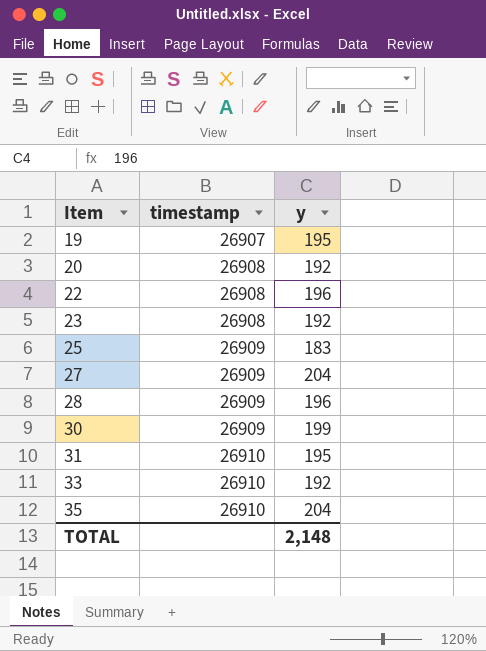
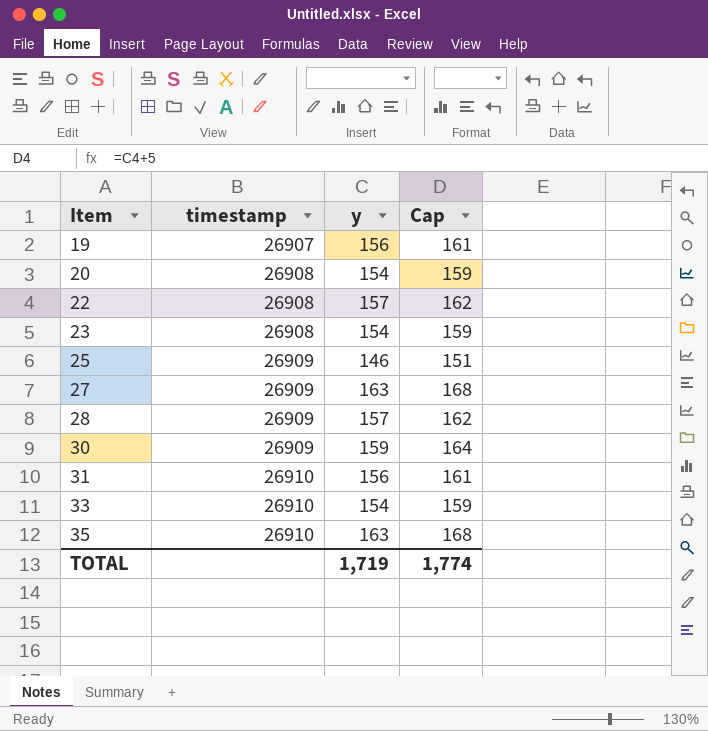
column Cap | formula: none -> [y] + 5
19 | y: 195 -> 156
20 | y: 192 -> 154
22 | y: 196 -> 157
23 | y: 192 -> 154
25 | y: 183 -> 146
27 | y: 204 -> 163
28 | y: 196 -> 157
30 | y: 199 -> 159
31 | y: 195 -> 156
33 | y: 192 -> 154
35 | y: 204 -> 163
TOTAL | y: 2,148 -> 1,719

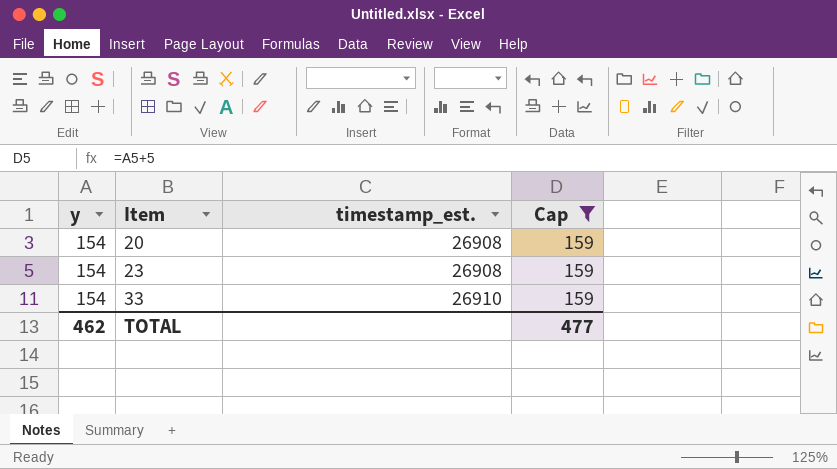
filter: none -> Cap = 159
column y | position: 3 -> 1
column name: timestamp -> timestamp_est.
TOTAL | y: 1,719 -> 462
TOTAL | Cap: 1,774 -> 477

